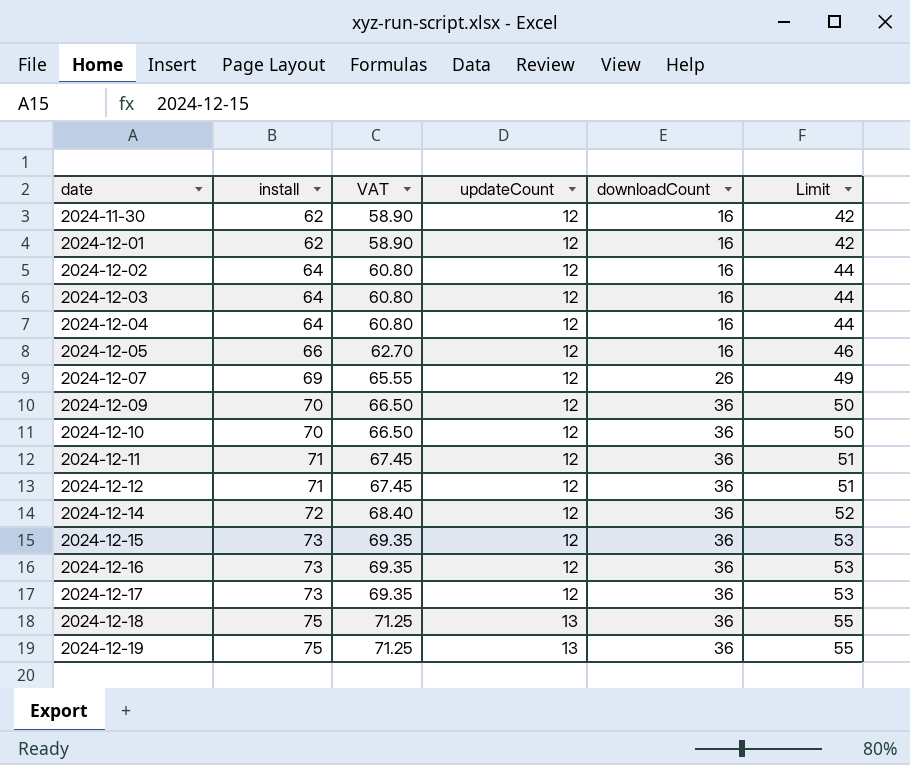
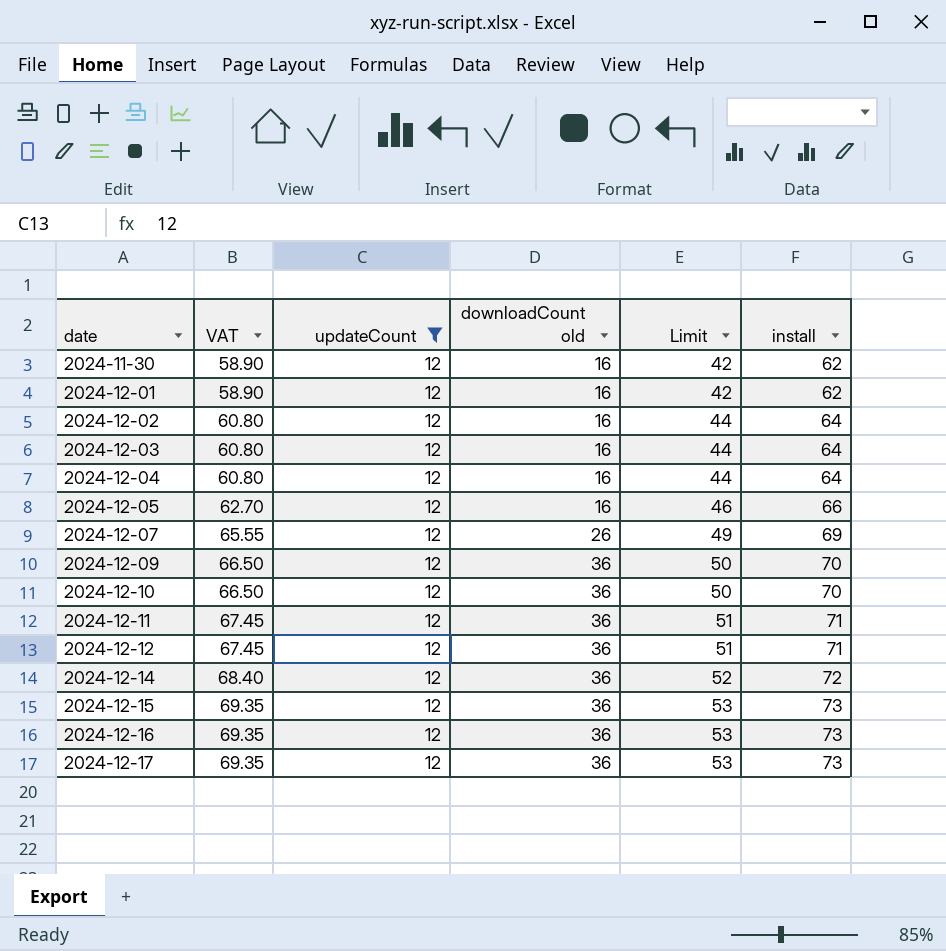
filter: none -> updateCount = 12
column name: downloadCount -> downloadCount old
column install | position: 2 -> 6

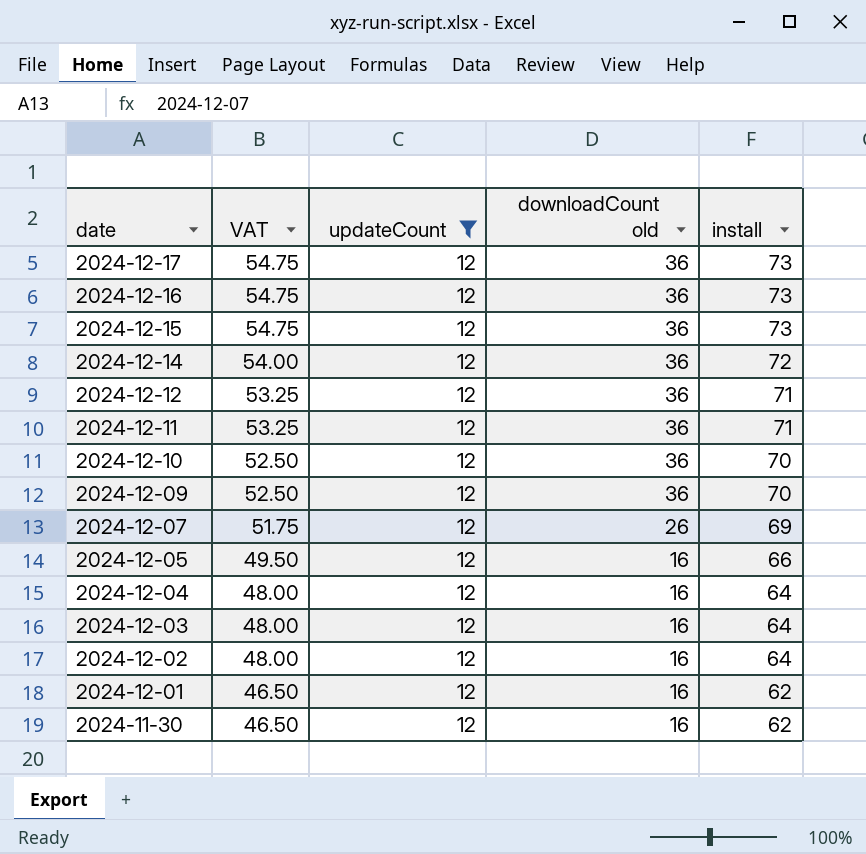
row order: date ascending -> date descending
column Limit | formula: [install] - 20 -> none
column VAT | formula: [install] * 0.95 -> [install] * 0.75

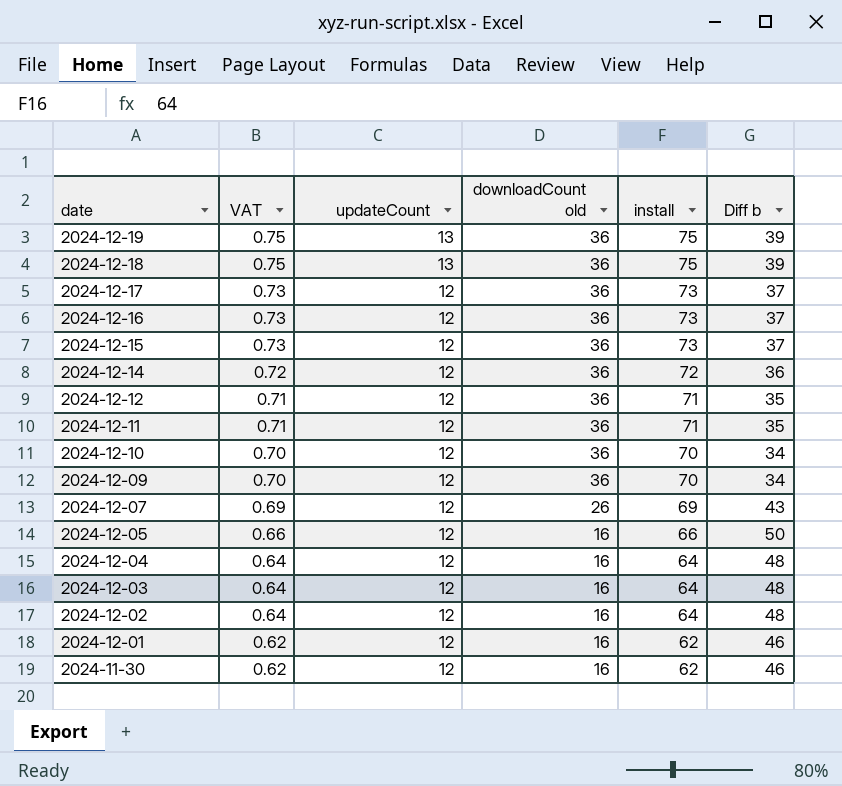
filter: updateCount = 12 -> none
column VAT | formula: [install] * 0.75 -> [install] * 0.01
column Diff b | formula: none -> [install] - [downloadCount old]

